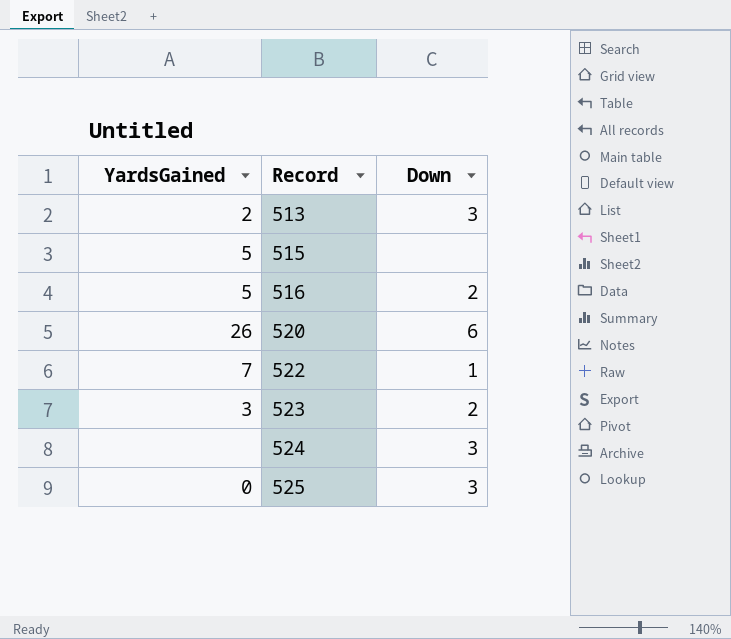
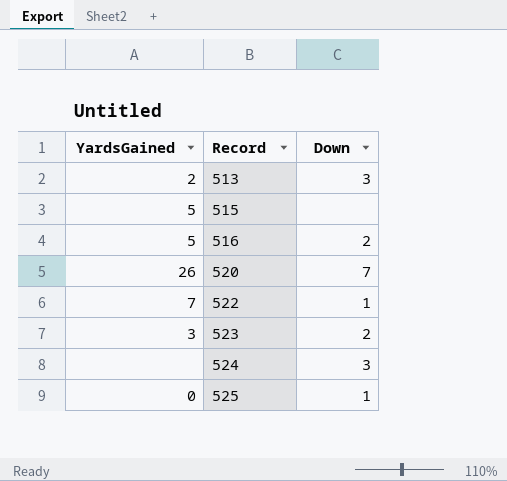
520 | Down: 6 -> 7
525 | Down: 3 -> 1

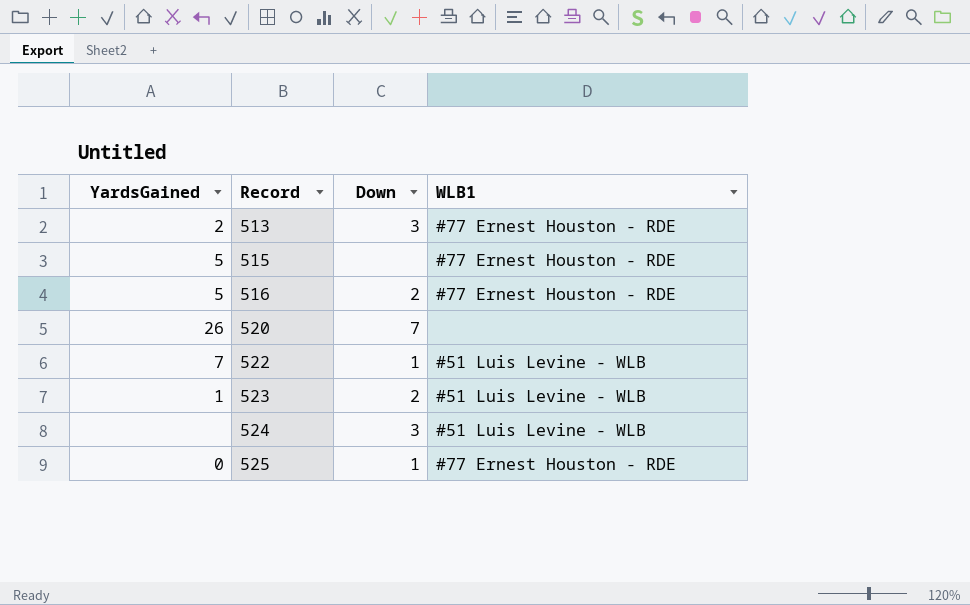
column WLB1 | position: none -> 4
523 | YardsGained: 3 -> 1

